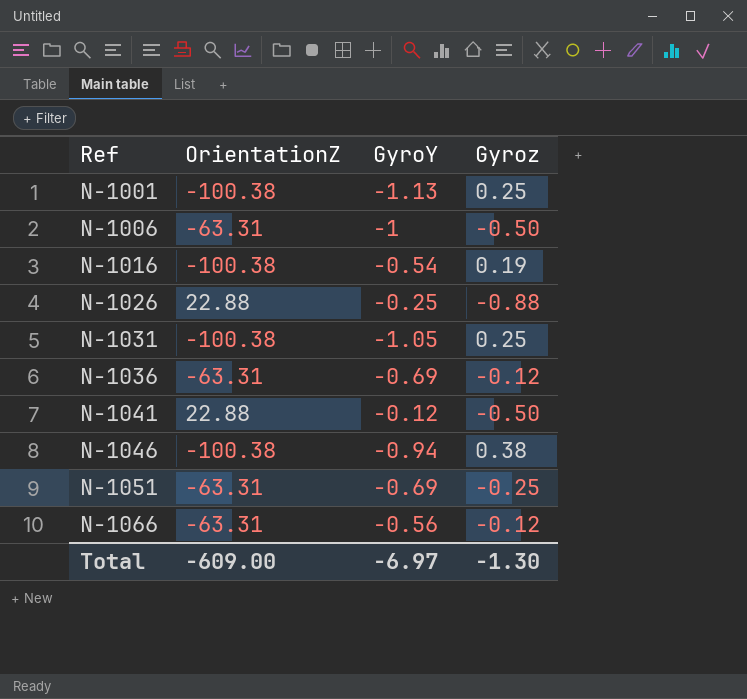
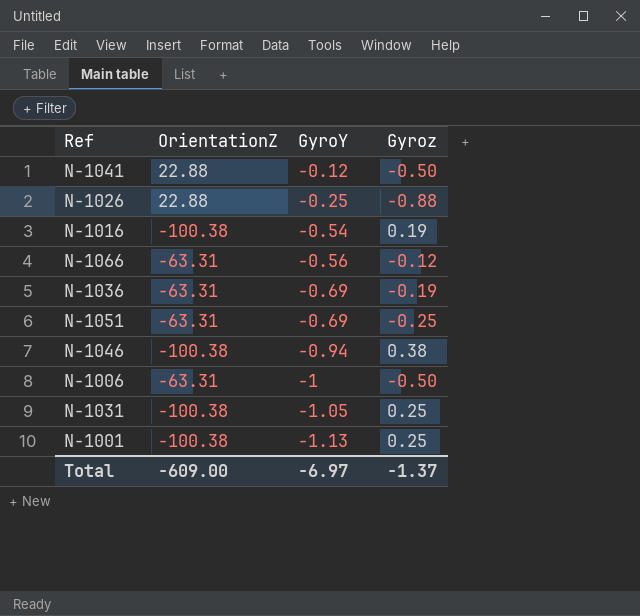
row order: Ref ascending -> GyroY descending
N-1036 | Gyroz: -0.12 -> -0.19
Total | Gyroz: -1.30 -> -1.37

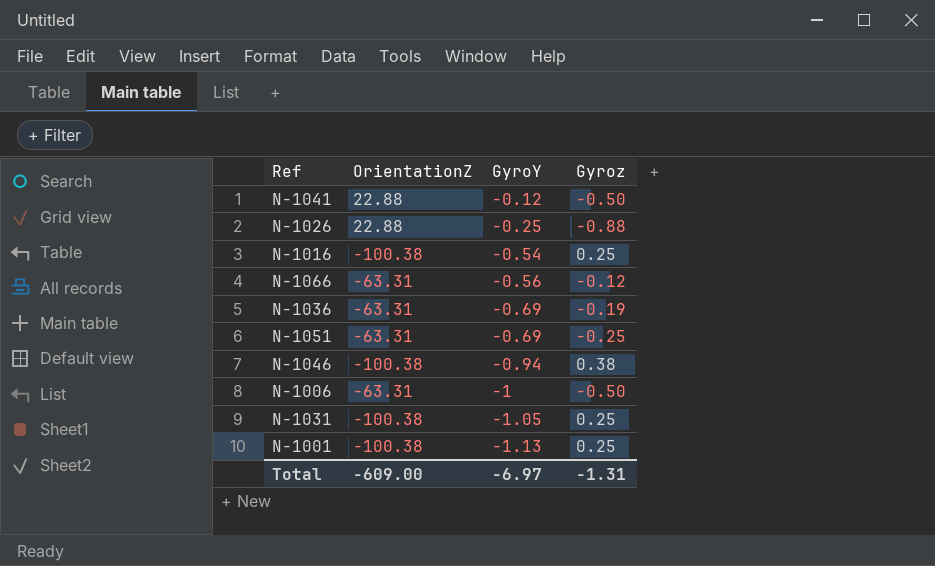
N-1016 | Gyroz: 0.19 -> 0.25
Total | Gyroz: -1.37 -> -1.31

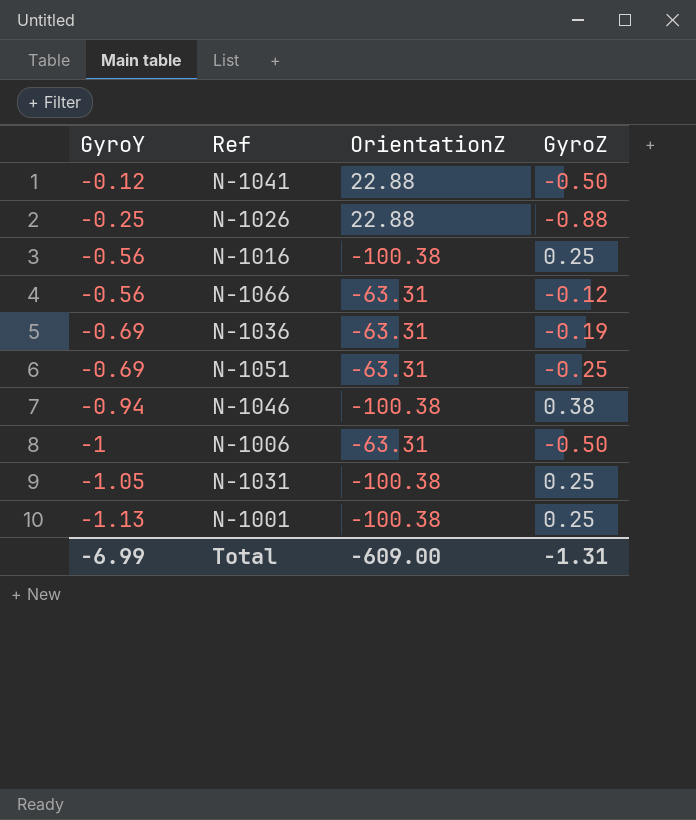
column GyroY | position: 3 -> 1
column name: Gyroz -> GyroZ
N-1016 | GyroY: -0.54 -> -0.56
Total | GyroY: -6.97 -> -6.99

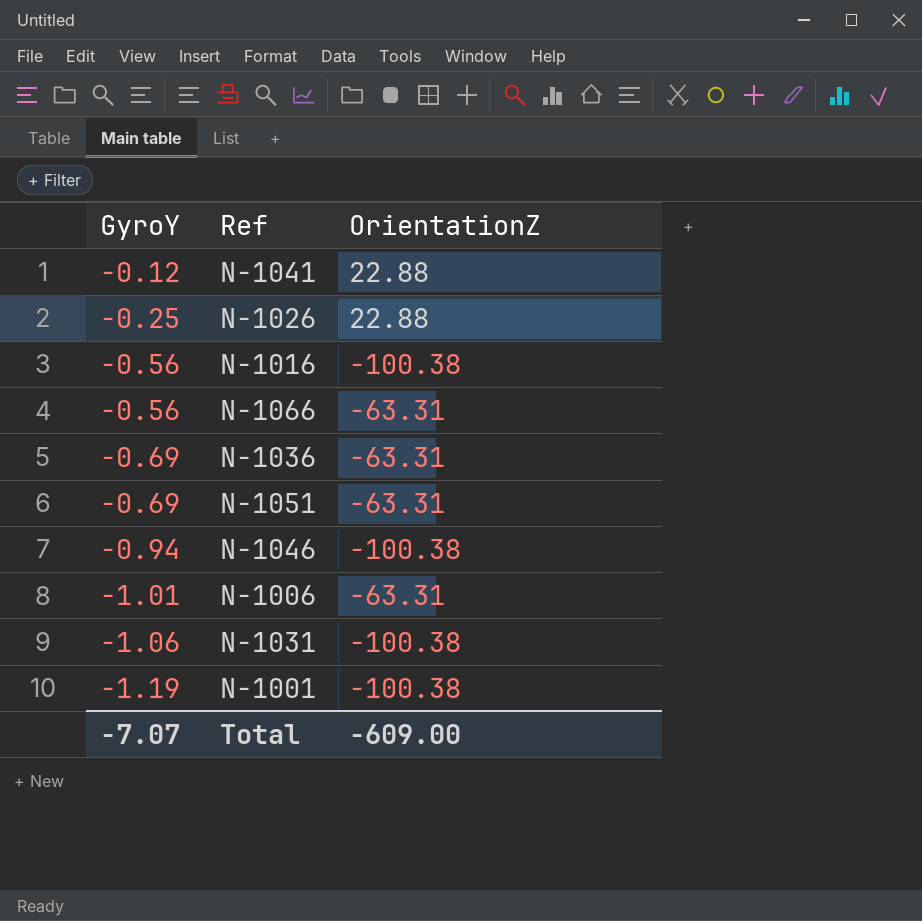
column GyroZ | position: 4 -> none
N-1006 | GyroY: -1 -> -1.01
N-1031 | GyroY: -1.05 -> -1.06
N-1001 | GyroY: -1.13 -> -1.19
Total | GyroY: -6.99 -> -7.07

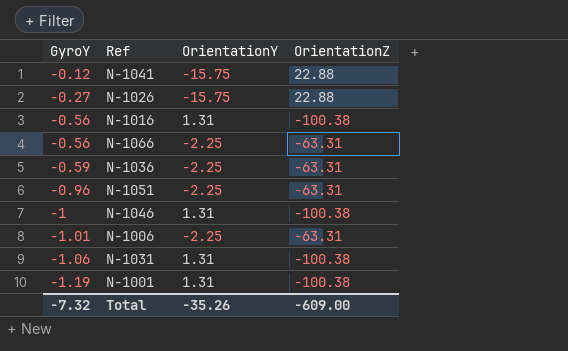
column OrientationY | position: none -> 3
N-1026 | GyroY: -0.25 -> -0.27
N-1036 | GyroY: -0.69 -> -0.59
N-1051 | GyroY: -0.69 -> -0.96
N-1046 | GyroY: -0.94 -> -1
Total | GyroY: -7.07 -> -7.32

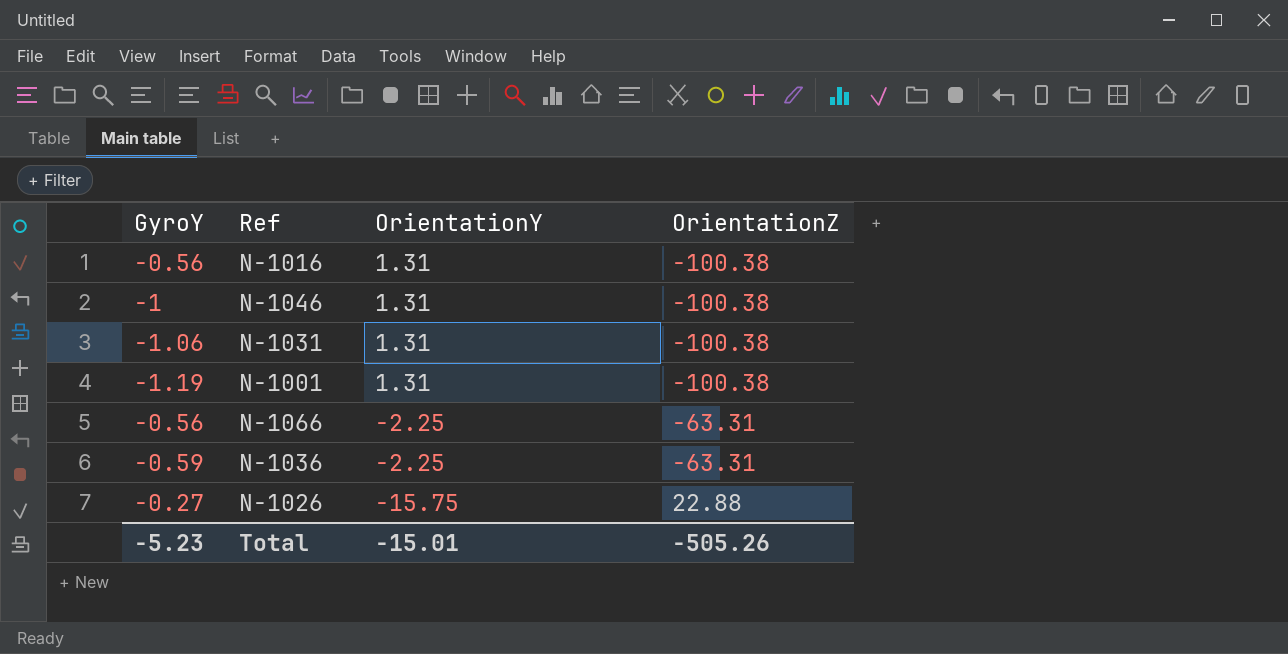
row order: GyroY descending -> OrientationY descending
row N-1041: -0.12 | -15.75 | 22.88 -> none
row N-1051: -0.96 | -2.25 | -63.31 -> none
row N-1006: -1.01 | -2.25 | -63.31 -> none
Total | GyroY: -7.32 -> -5.23
Total | OrientationY: -35.26 -> -15.01
Total | OrientationZ: -609.00 -> -505.26

